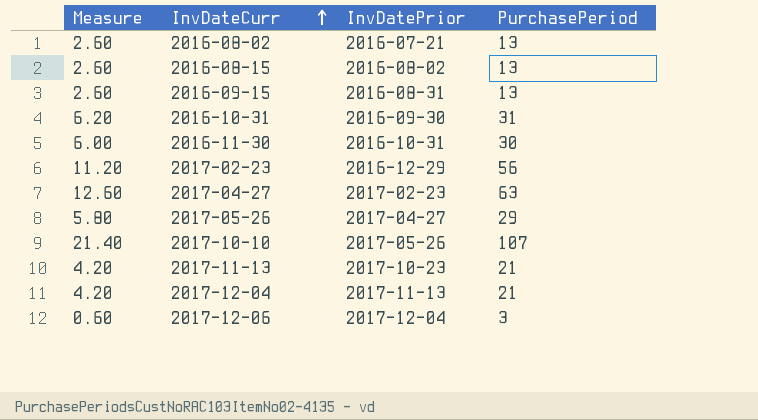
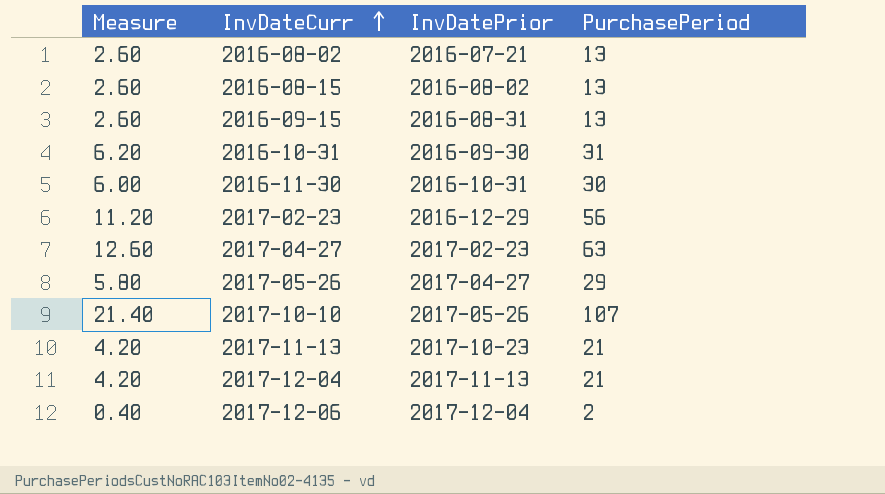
2017-12-06 | Measure: 0.60 -> 0.40
2017-12-06 | PurchasePeriod: 3 -> 2

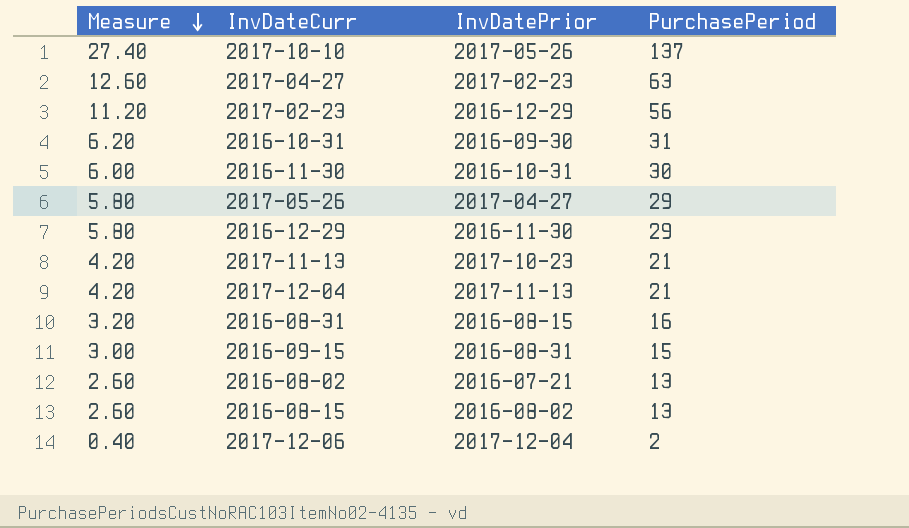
row order: InvDateCurr ascending -> Measure descending
2017-10-10 | Measure: 21.40 -> 27.40
2017-10-10 | PurchasePeriod: 107 -> 137
row 2016-12-29: none -> 5.80 | 2016-11-30 | 29
row 2016-08-31: none -> 3.20 | 2016-08-15 | 16
2016-09-15 | Measure: 2.60 -> 3.00
2016-09-15 | PurchasePeriod: 13 -> 15

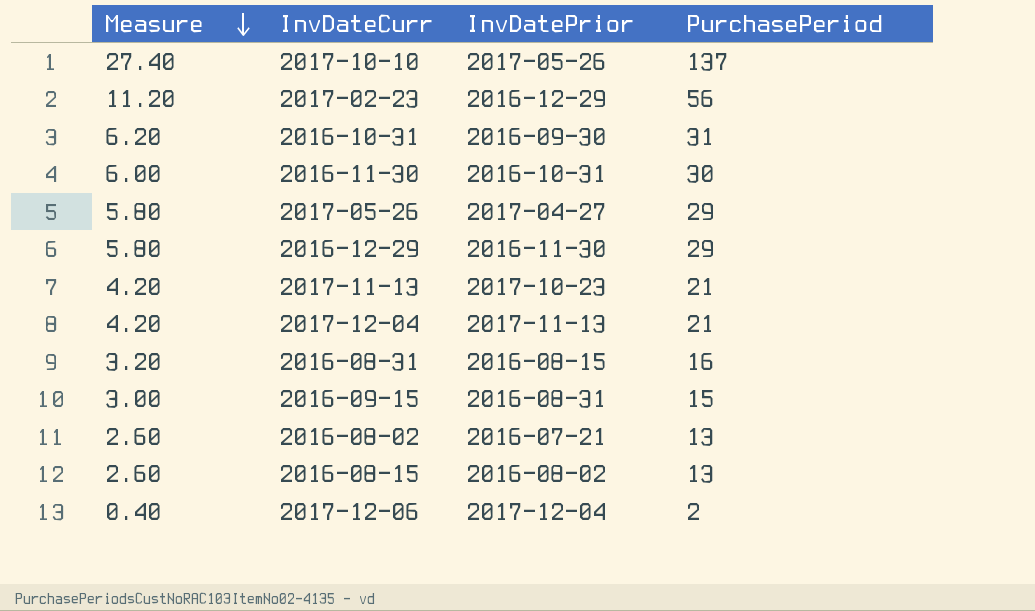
row 2017-04-27: 12.60 | 2017-02-23 | 63 -> none

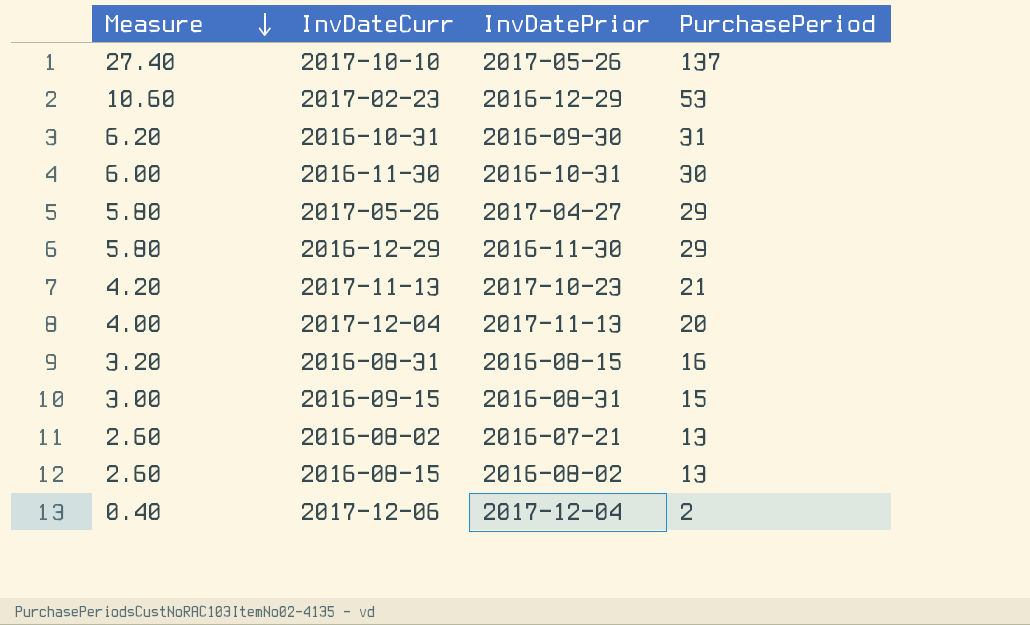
2017-02-23 | Measure: 11.20 -> 10.60
2017-02-23 | PurchasePeriod: 56 -> 53
2017-12-04 | Measure: 4.20 -> 4.00
2017-12-04 | PurchasePeriod: 21 -> 20

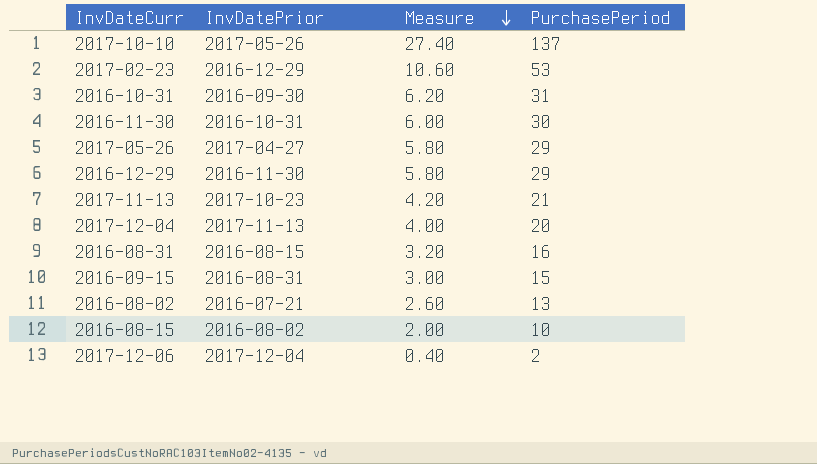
column Measure | position: 1 -> 3
2016-08-15 | Measure: 2.60 -> 2.00
2016-08-15 | PurchasePeriod: 13 -> 10

